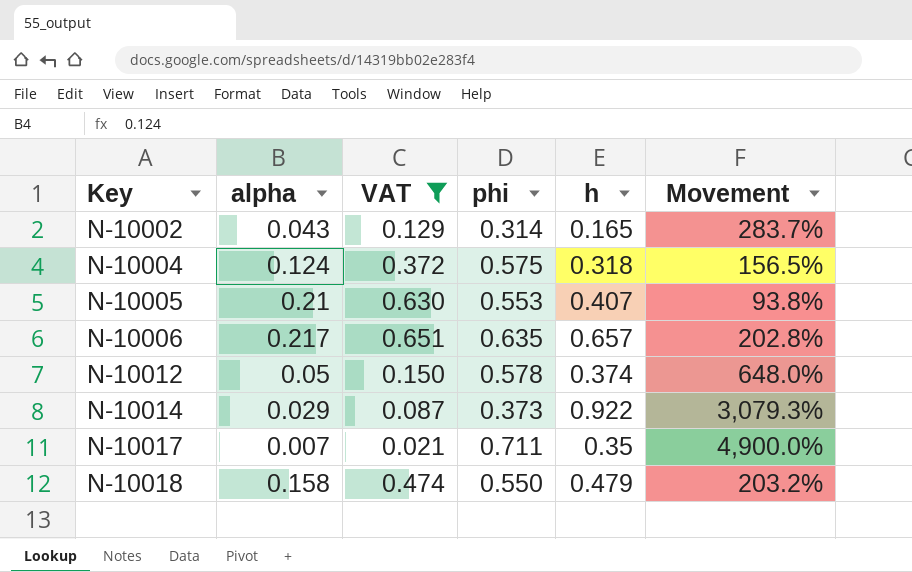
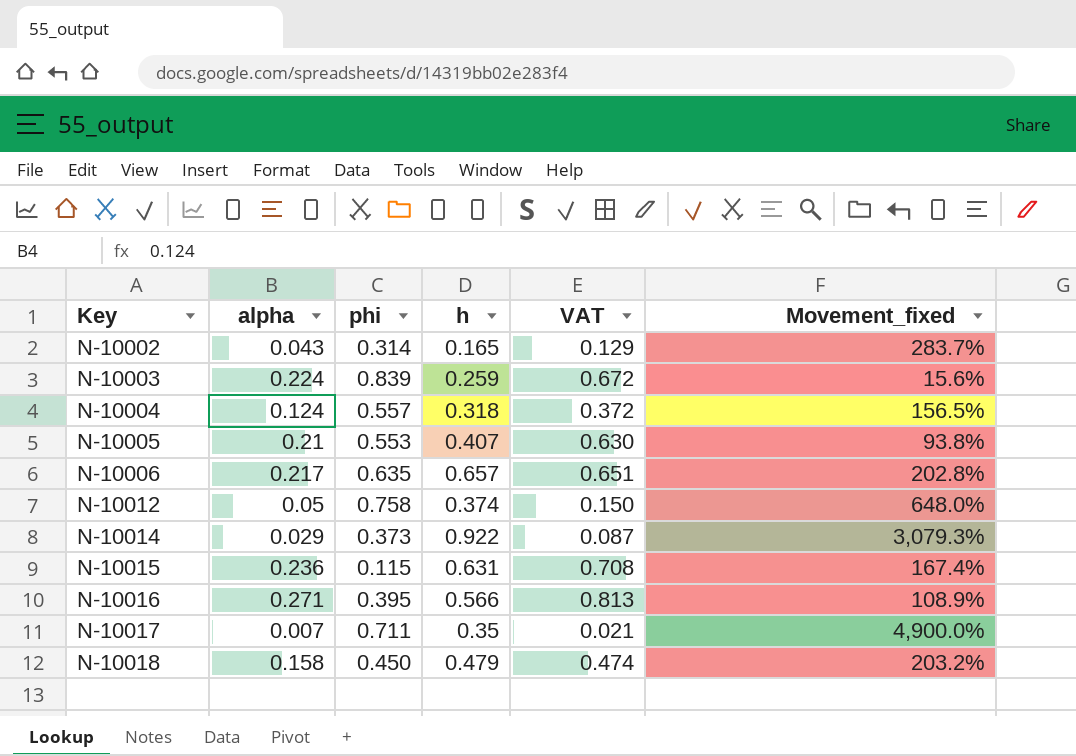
filter: VAT <= 0.651 -> none
column VAT | position: 3 -> 5
column name: Movement -> Movement_fixed
N-10004 | phi: 0.575 -> 0.557
N-10012 | phi: 0.578 -> 0.758
N-10018 | phi: 0.550 -> 0.450

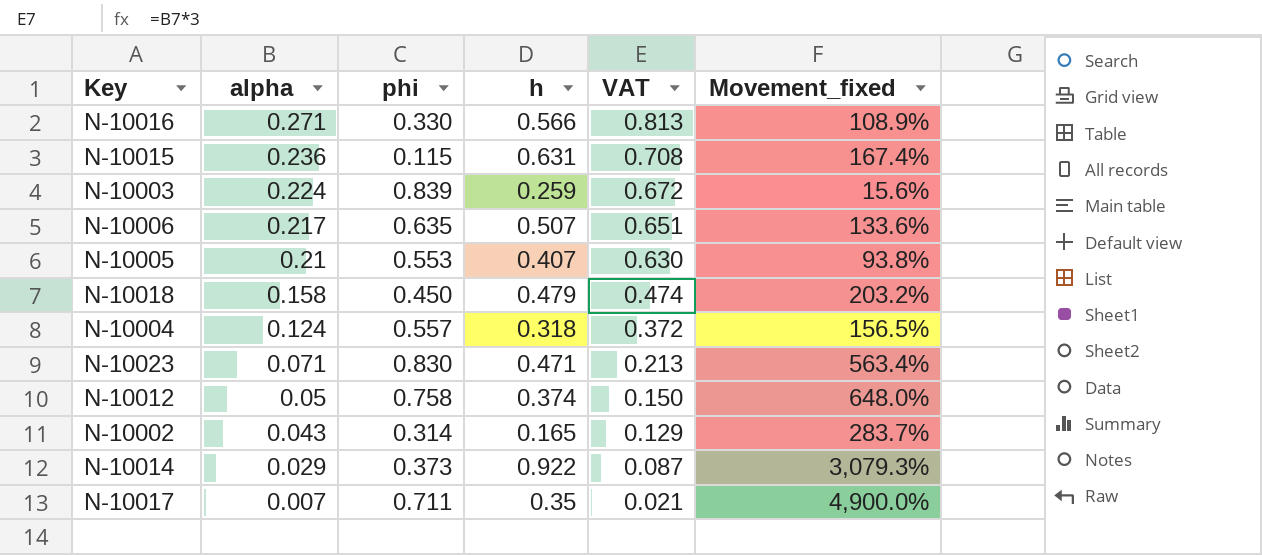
row order: Key ascending -> alpha descending
N-10016 | phi: 0.395 -> 0.330
N-10006 | h: 0.657 -> 0.507
N-10006 | Movement_fixed: 202.8% -> 133.6%
row N-10023: none -> 0.071 | 0.830 | 0.471 | 0.213 | 563.4%

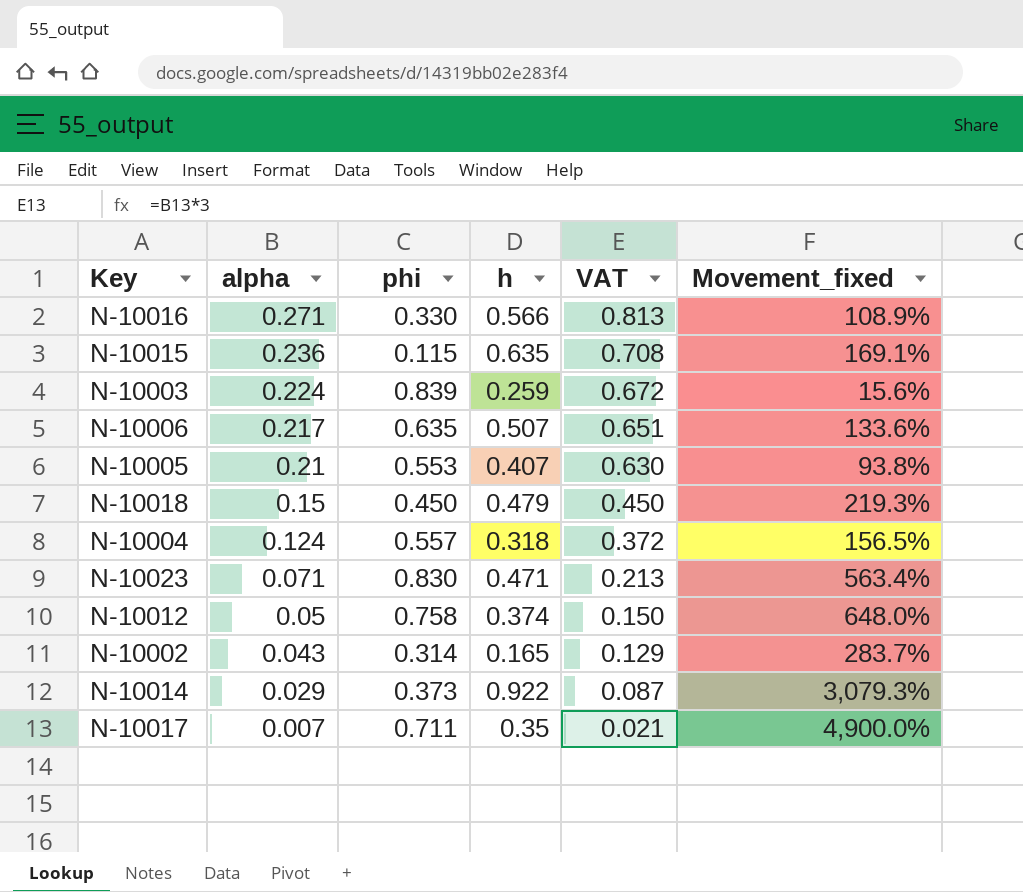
N-10015 | h: 0.631 -> 0.635
N-10015 | Movement_fixed: 167.4% -> 169.1%
N-10018 | alpha: 0.158 -> 0.15
N-10018 | VAT: 0.474 -> 0.450
N-10018 | Movement_fixed: 203.2% -> 219.3%

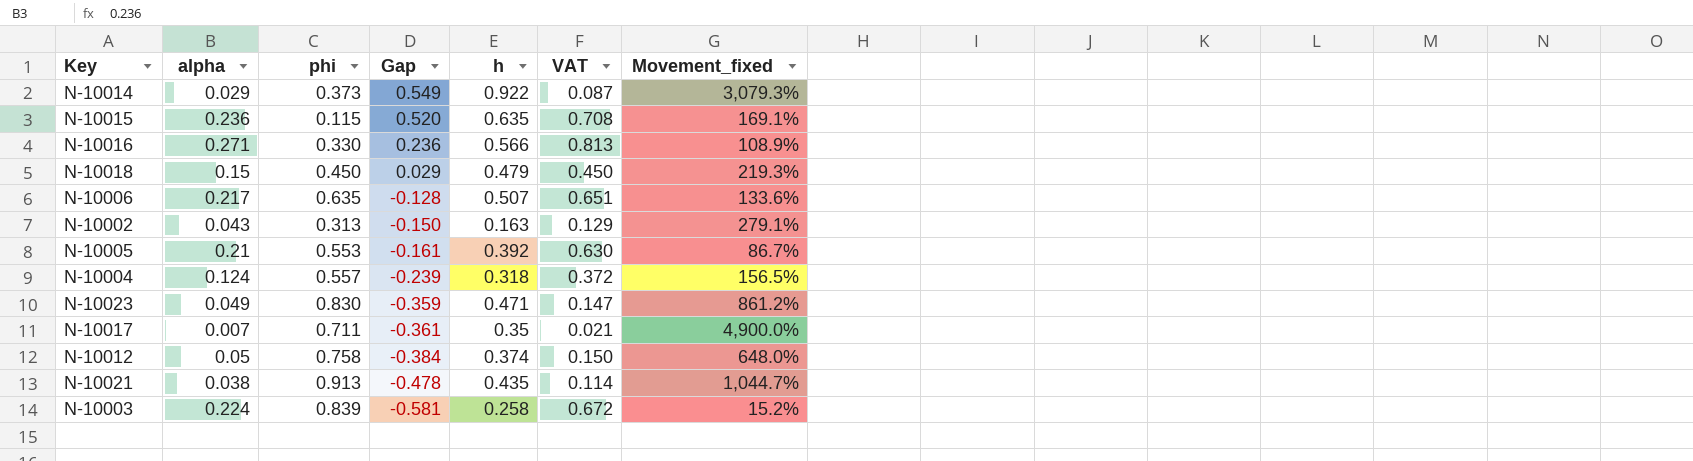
row order: alpha descending -> Gap descending
column Gap | formula: none -> [h] - [phi]
N-10002 | phi: 0.314 -> 0.313
N-10002 | h: 0.165 -> 0.163
N-10002 | Movement_fixed: 283.7% -> 279.1%
N-10005 | h: 0.407 -> 0.392
N-10005 | Movement_fixed: 93.8% -> 86.7%
N-10023 | alpha: 0.071 -> 0.049
N-10023 | VAT: 0.213 -> 0.147
N-10023 | Movement_fixed: 563.4% -> 861.2%
row N-10021: none -> 0.038 | 0.913 | -0.478 | 0.435 | 0.114 | 1,044.7%
N-10003 | h: 0.259 -> 0.258
N-10003 | Movement_fixed: 15.6% -> 15.2%

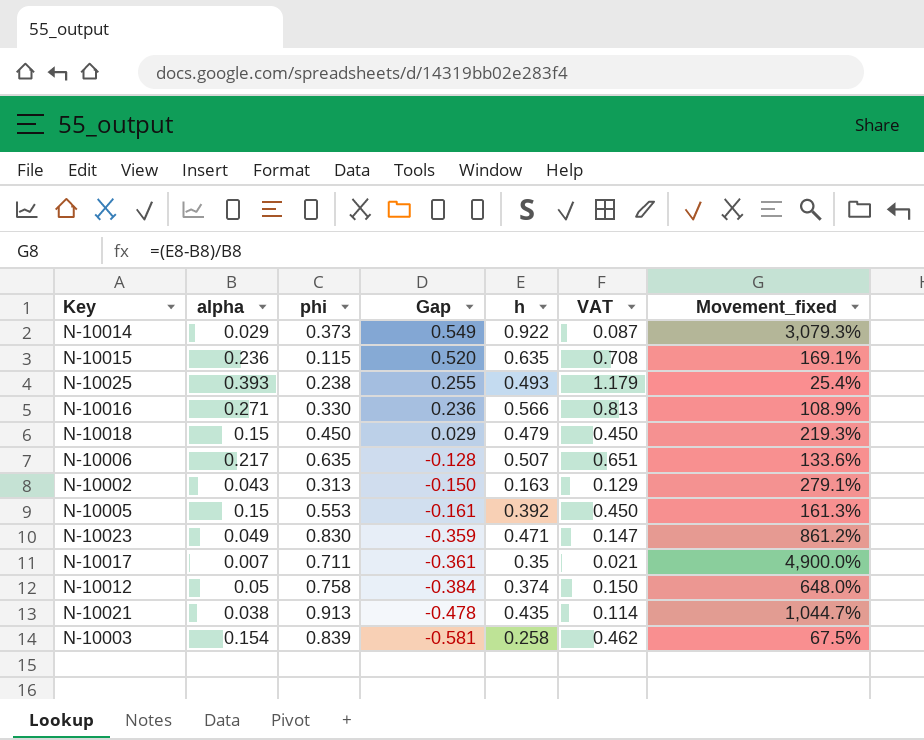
row N-10004: 0.124 | 0.557 | -0.239 | 0.318 | 0.372 | 156.5% -> none
row N-10025: none -> 0.393 | 0.238 | 0.255 | 0.493 | 1.179 | 25.4%
N-10005 | alpha: 0.21 -> 0.15
N-10005 | VAT: 0.630 -> 0.450
N-10005 | Movement_fixed: 86.7% -> 161.3%
N-10003 | alpha: 0.224 -> 0.154
N-10003 | VAT: 0.672 -> 0.462
N-10003 | Movement_fixed: 15.2% -> 67.5%

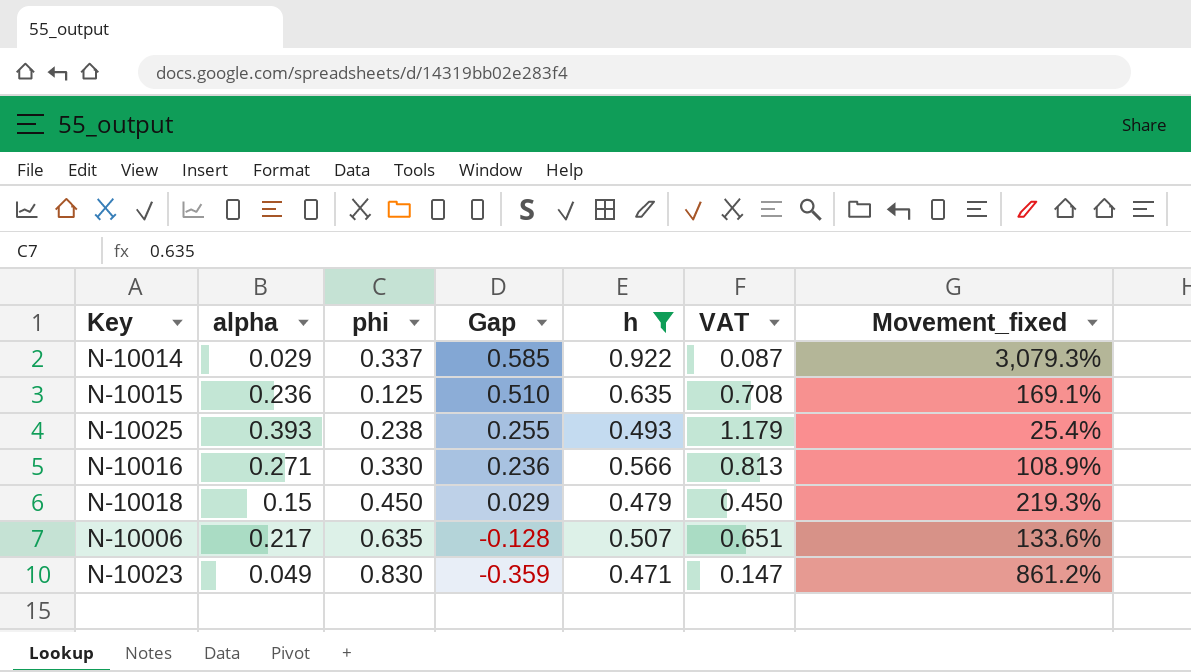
filter: none -> h >= 0.471
N-10014 | phi: 0.373 -> 0.337
N-10014 | Gap: 0.549 -> 0.585
N-10015 | phi: 0.115 -> 0.125
N-10015 | Gap: 0.520 -> 0.510

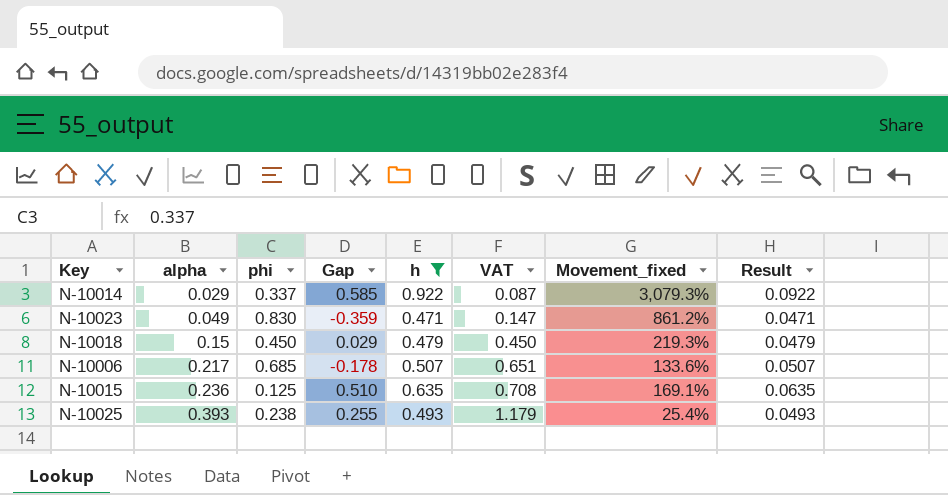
row order: Gap descending -> alpha ascending
column Result | formula: none -> [h] * 0.1
row N-10016: 0.271 | 0.330 | 0.236 | 0.566 | 0.813 | 108.9% -> none
N-10006 | phi: 0.635 -> 0.685
N-10006 | Gap: -0.128 -> -0.178

